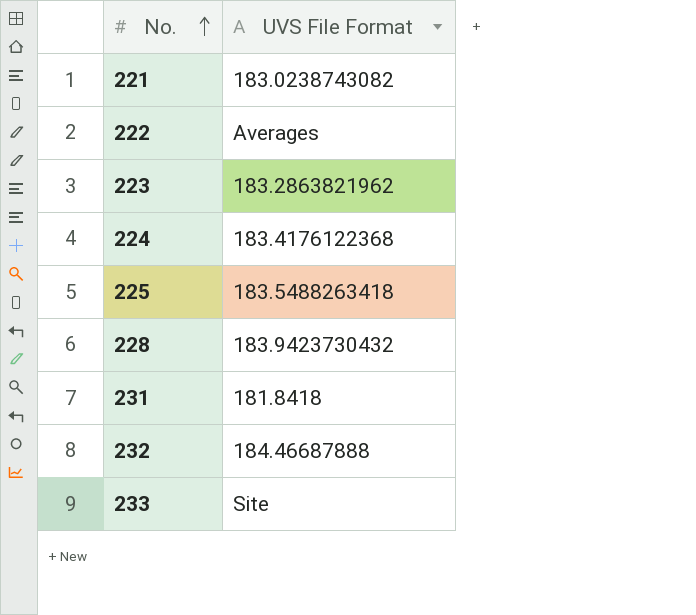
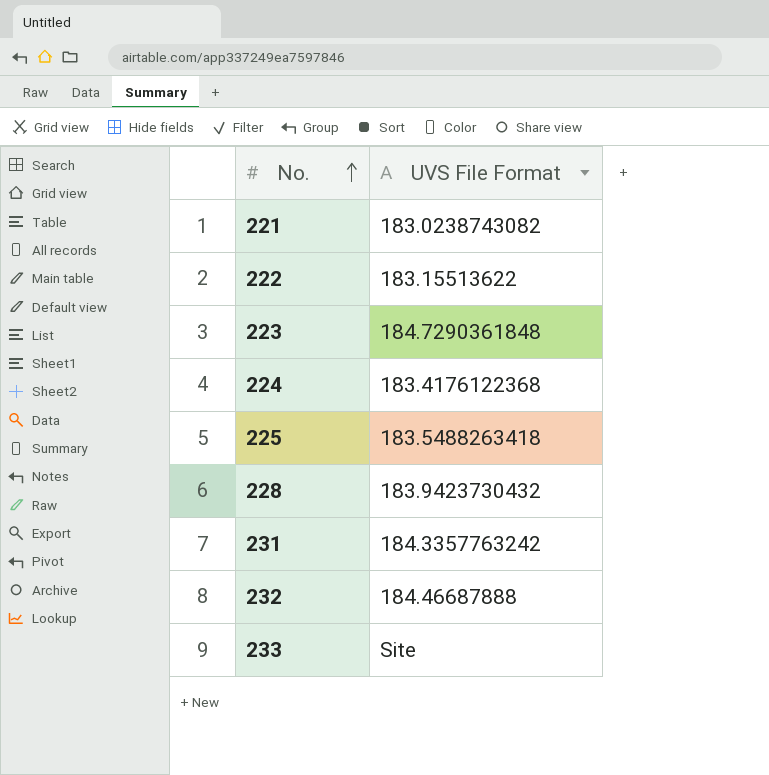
222 | UVS File Format: Averages -> 183.15513622
223 | UVS File Format: 183.2863821962 -> 184.7290361848
231 | UVS File Format: 181.8418 -> 184.3357763242

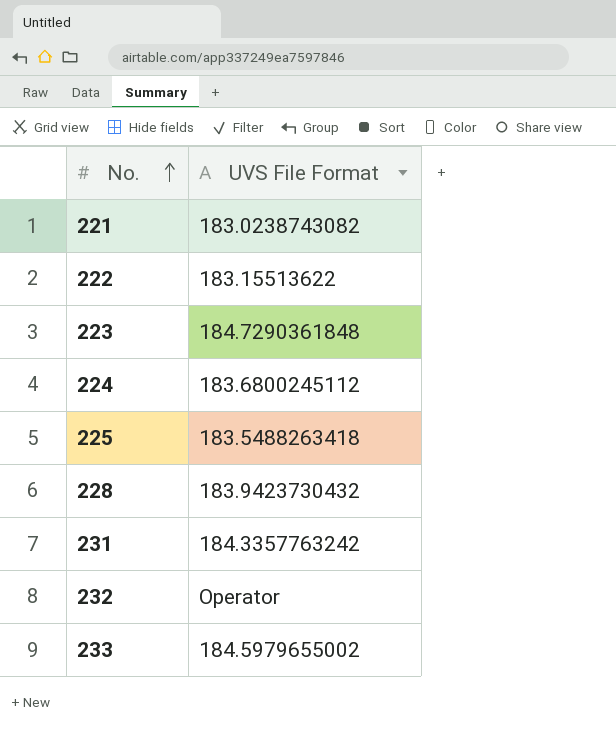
224 | UVS File Format: 183.4176122368 -> 183.6800245112
232 | UVS File Format: 184.46687888 -> Operator
233 | UVS File Format: Site -> 184.5979655002

